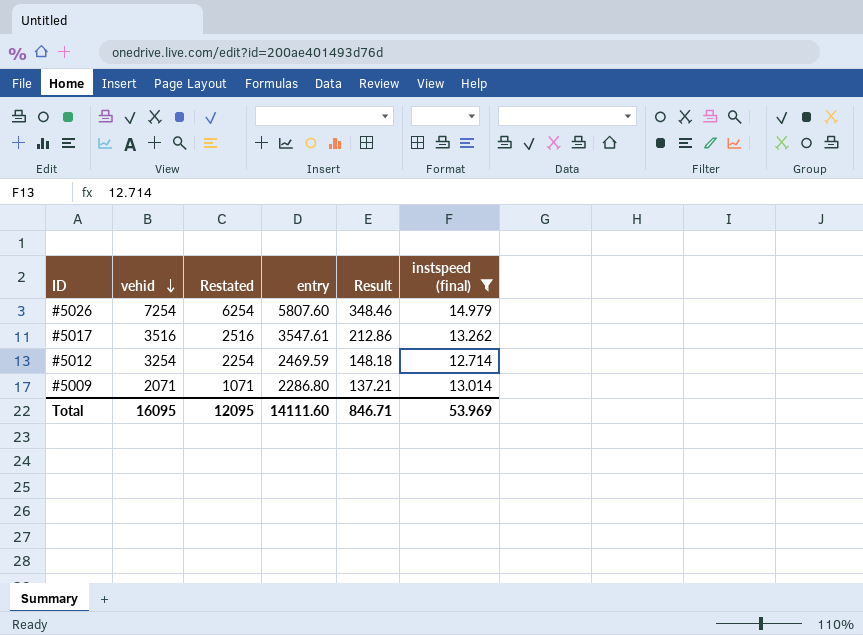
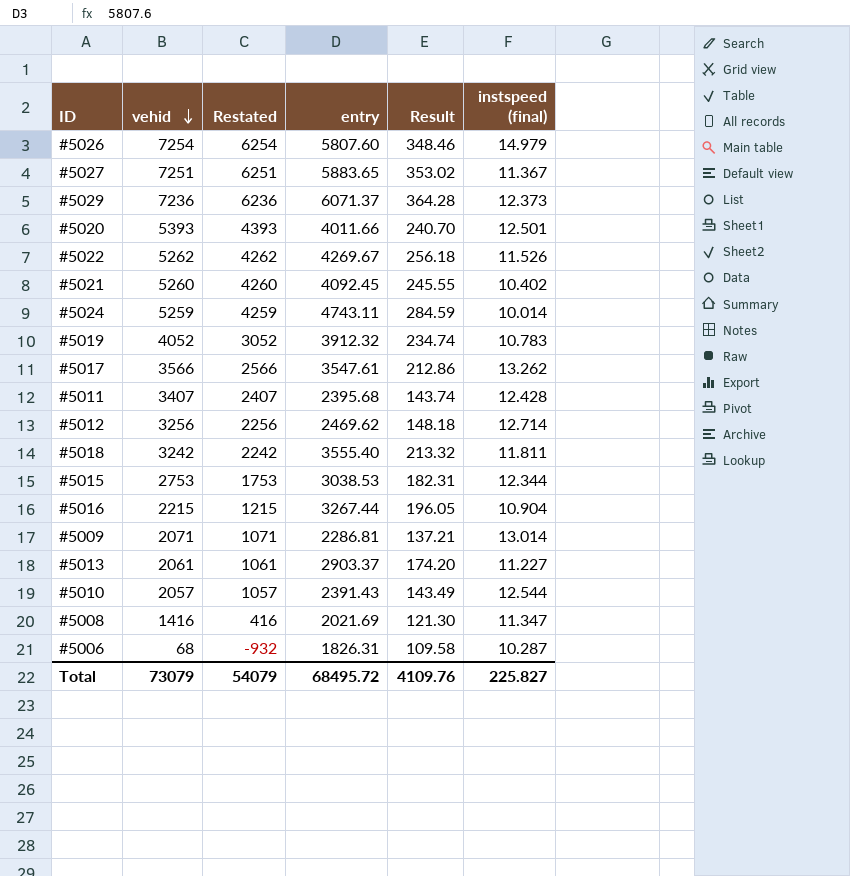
filter: instspeed (final) >= 12.714 -> none
#5017 | vehid: 3516 -> 3566
#5017 | Restated: 2516 -> 2566
#5012 | vehid: 3254 -> 3256
#5012 | Restated: 2254 -> 2256
#5012 | entry: 2469.59 -> 2469.62
#5009 | entry: 2286.80 -> 2286.81
Total | vehid: 16095 -> 73079
Total | Restated: 12095 -> 54079
Total | entry: 14111.60 -> 68495.72
Total | Result: 846.71 -> 4109.76
Total | instspeed (final): 53.969 -> 225.827

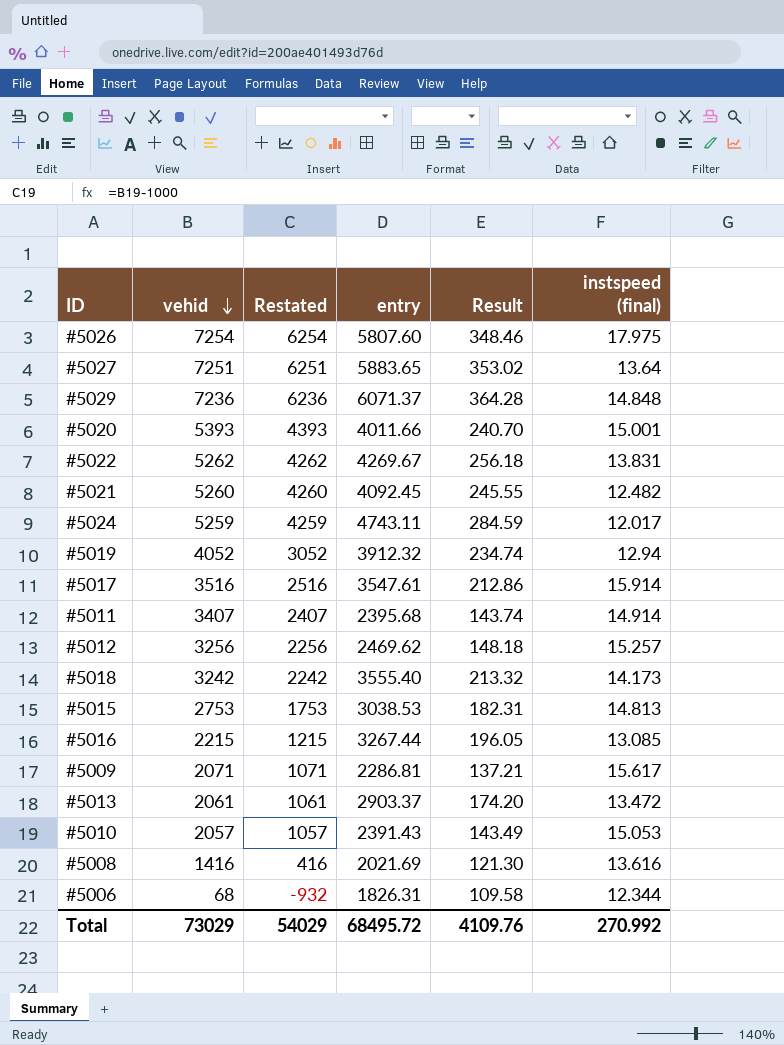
#5026 | instspeed (final): 14.979 -> 17.975
#5027 | instspeed (final): 11.367 -> 13.64
#5029 | instspeed (final): 12.373 -> 14.848
#5020 | instspeed (final): 12.501 -> 15.001
#5022 | instspeed (final): 11.526 -> 13.831
#5021 | instspeed (final): 10.402 -> 12.482
#5024 | instspeed (final): 10.014 -> 12.017
#5019 | instspeed (final): 10.783 -> 12.94
#5017 | vehid: 3566 -> 3516
#5017 | Restated: 2566 -> 2516
#5017 | instspeed (final): 13.262 -> 15.914
#5011 | instspeed (final): 12.428 -> 14.914
#5012 | instspeed (final): 12.714 -> 15.257
#5018 | instspeed (final): 11.811 -> 14.173
#5015 | instspeed (final): 12.344 -> 14.813
#5016 | instspeed (final): 10.904 -> 13.085
#5009 | instspeed (final): 13.014 -> 15.617
#5013 | instspeed (final): 11.227 -> 13.472
#5010 | instspeed (final): 12.544 -> 15.053
#5008 | instspeed (final): 11.347 -> 13.616
#5006 | instspeed (final): 10.287 -> 12.344
Total | vehid: 73079 -> 73029
Total | Restated: 54079 -> 54029
Total | instspeed (final): 225.827 -> 270.992

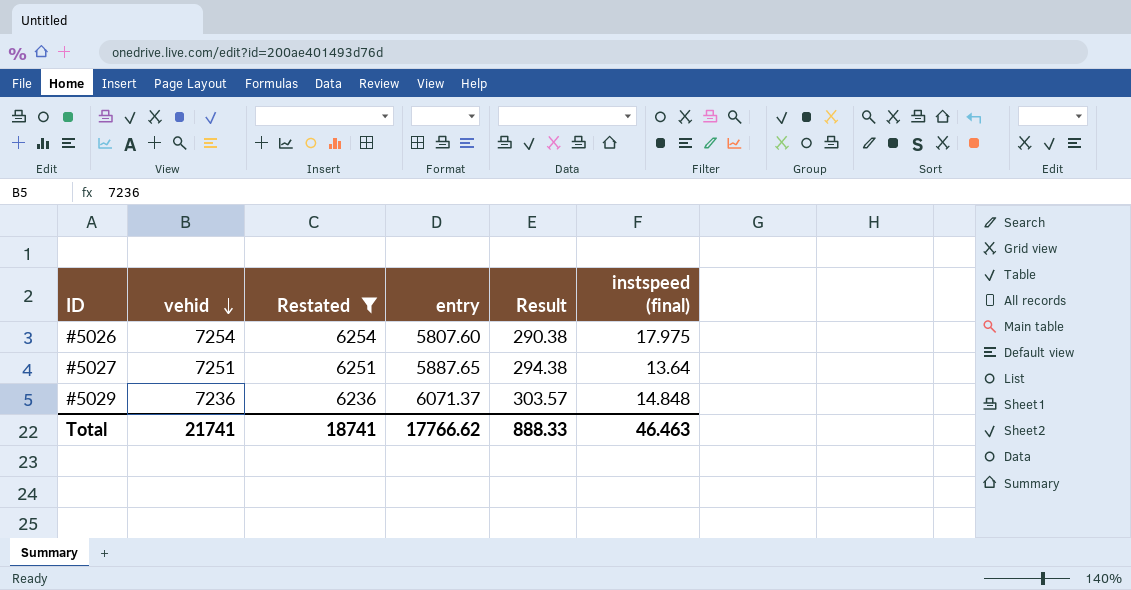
filter: none -> Restated >= 6236
column Result | formula: [entry] * 0.06 -> [entry] * 0.05
#5027 | entry: 5883.65 -> 5887.65
Total | vehid: 73029 -> 21741
Total | Restated: 54029 -> 18741
Total | entry: 68495.72 -> 17766.62
Total | Result: 4109.76 -> 888.33
Total | instspeed (final): 270.992 -> 46.463

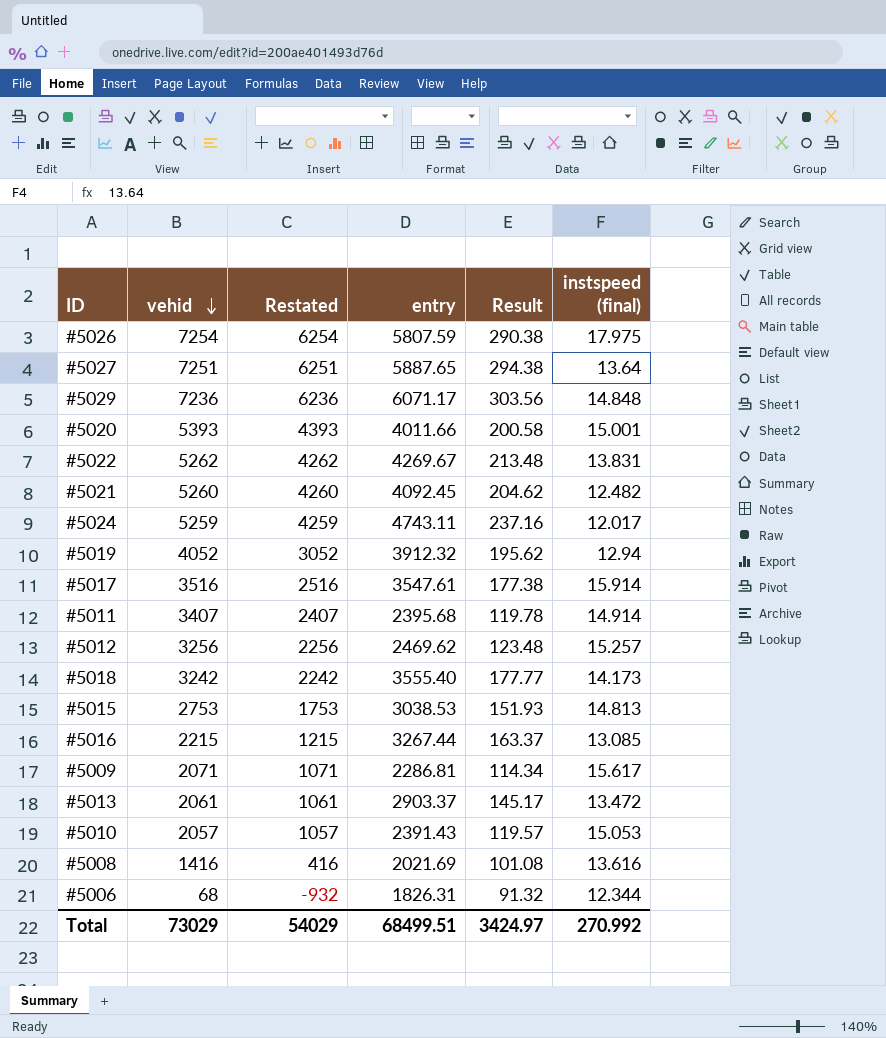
filter: Restated >= 6236 -> none
#5026 | entry: 5807.60 -> 5807.59
#5029 | entry: 6071.37 -> 6071.17
#5029 | Result: 303.57 -> 303.56
Total | vehid: 21741 -> 73029
Total | Restated: 18741 -> 54029
Total | entry: 17766.62 -> 68499.51
Total | Result: 888.33 -> 3424.97
Total | instspeed (final): 46.463 -> 270.992

